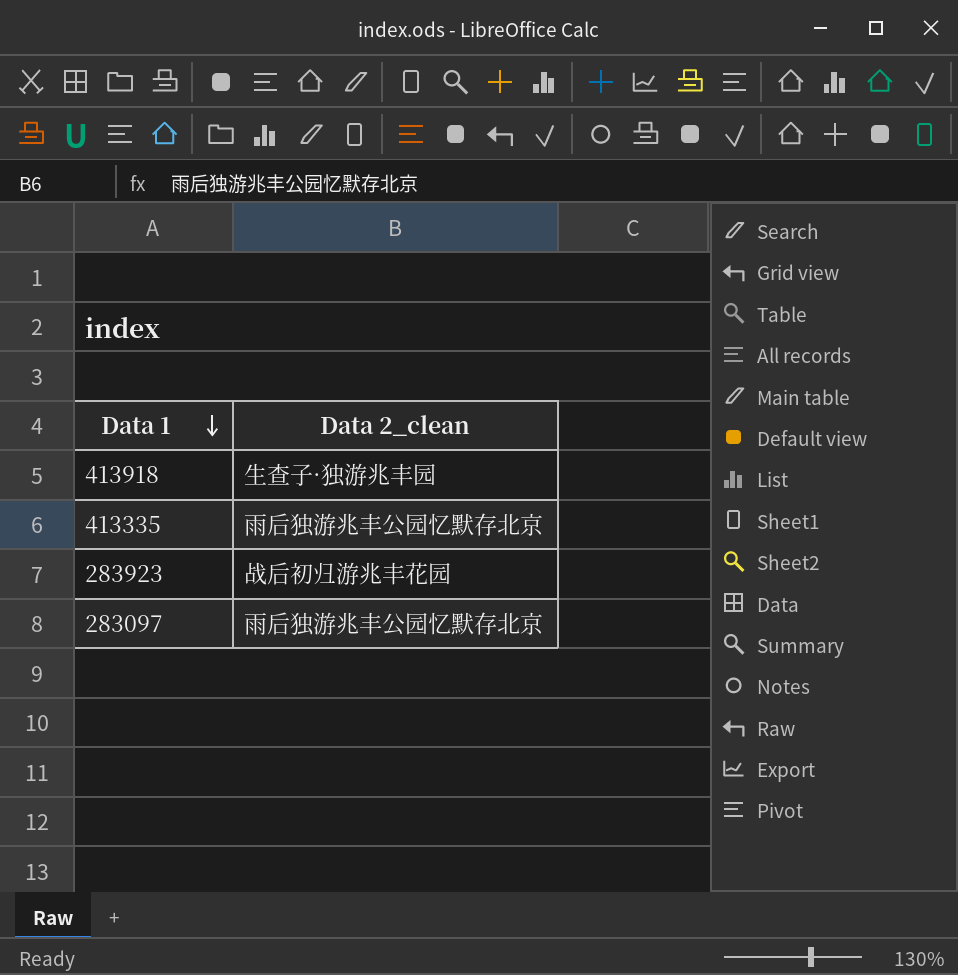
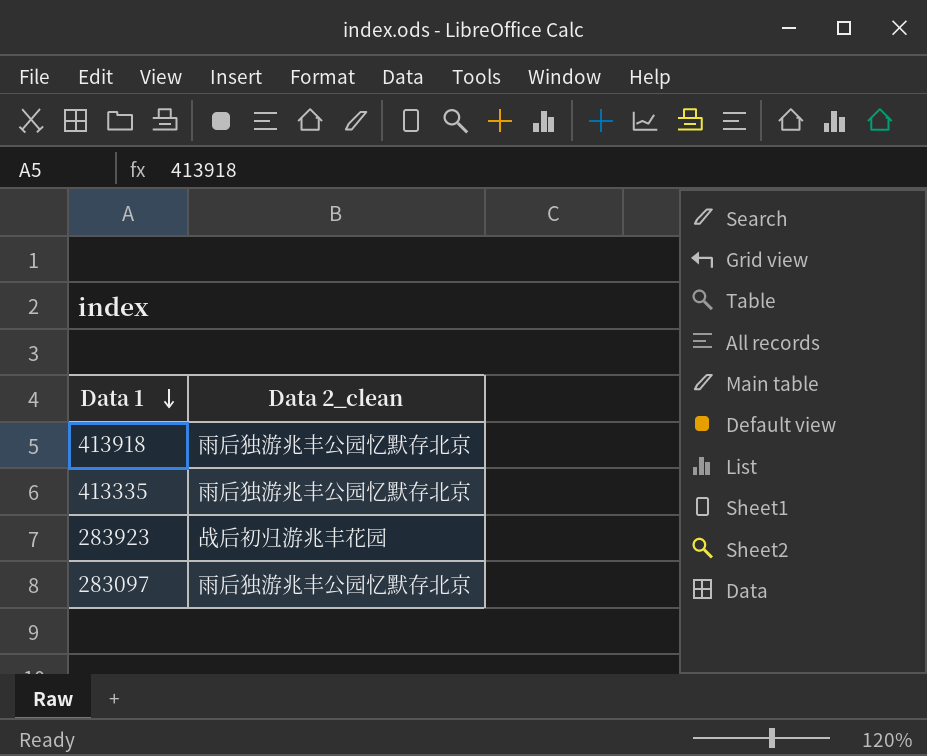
413918 | Data 2_clean: 生查子·独游兆丰园 -> 雨后独游兆丰公园忆默存北京

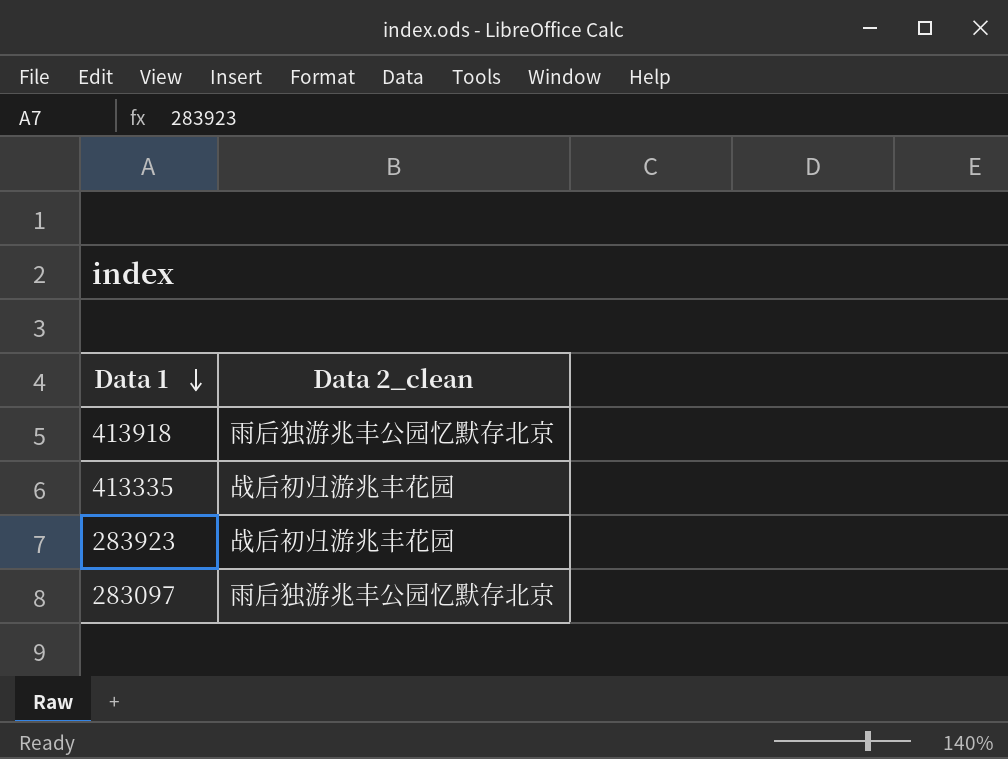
413335 | Data 2_clean: 雨后独游兆丰公园忆默存北京 -> 战后初归游兆丰花园

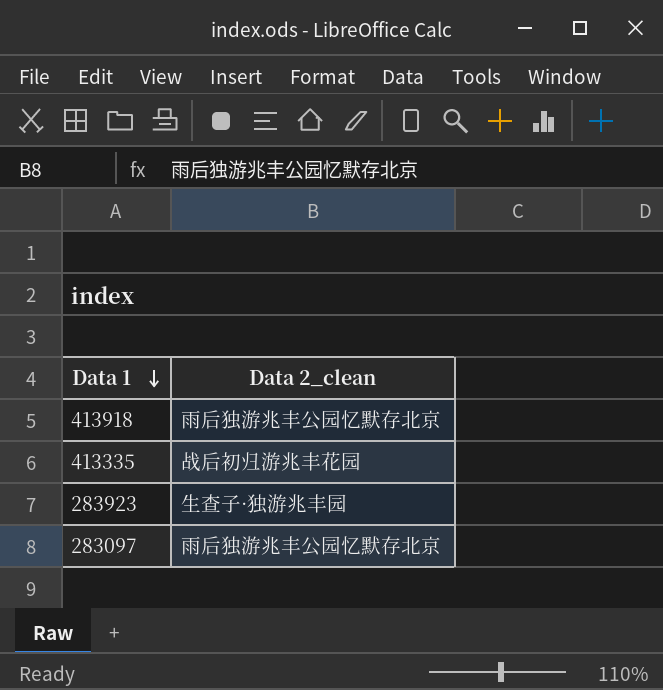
283923 | Data 2_clean: 战后初归游兆丰花园 -> 生查子·独游兆丰园

